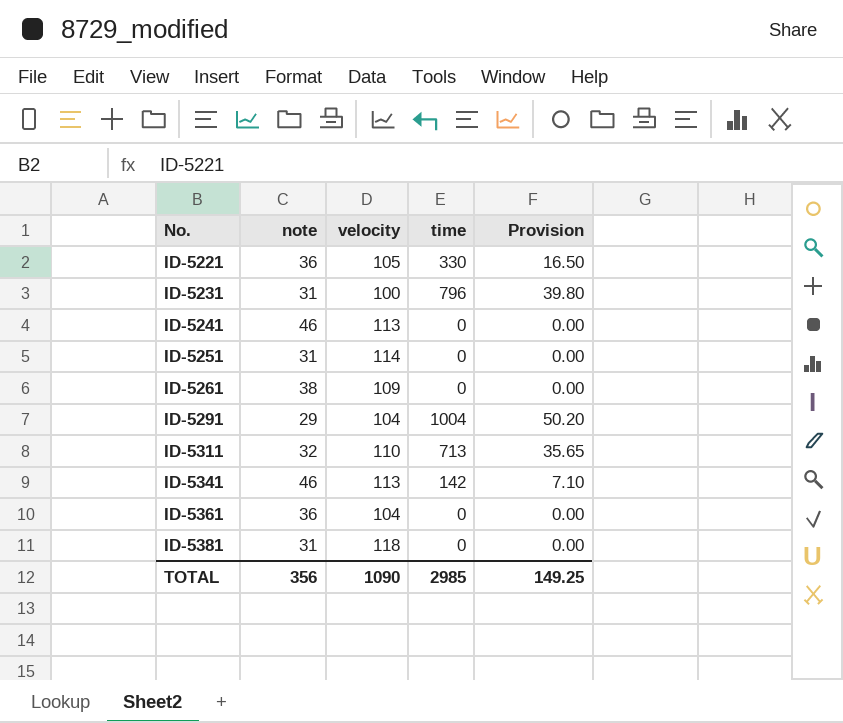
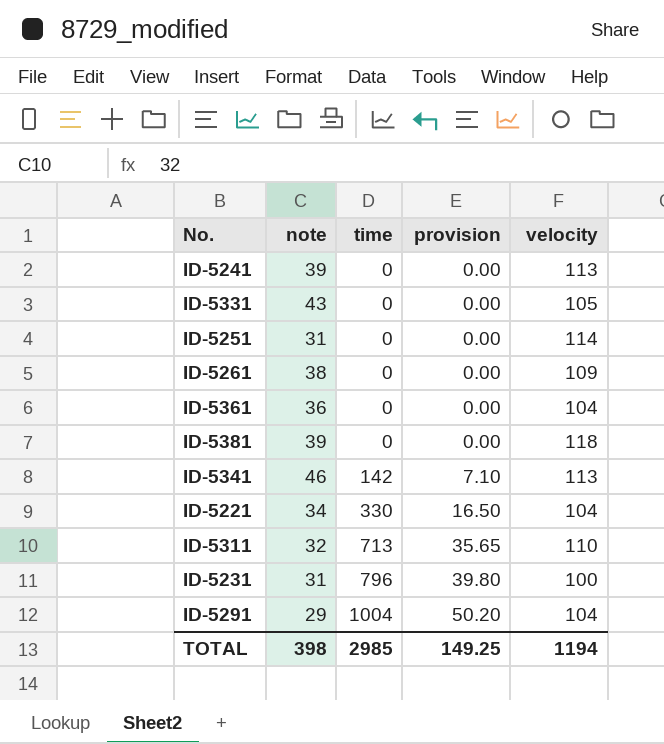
row order: No. ascending -> time ascending
column name: Provision -> provision
column velocity | position: 3 -> 5
ID-5241 | note: 46 -> 39
row ID-5331: none -> 43 | 0 | 0.00 | 105
ID-5381 | note: 31 -> 39
ID-5221 | note: 36 -> 34
ID-5221 | velocity: 105 -> 104
TOTAL | note: 356 -> 398
TOTAL | velocity: 1090 -> 1194

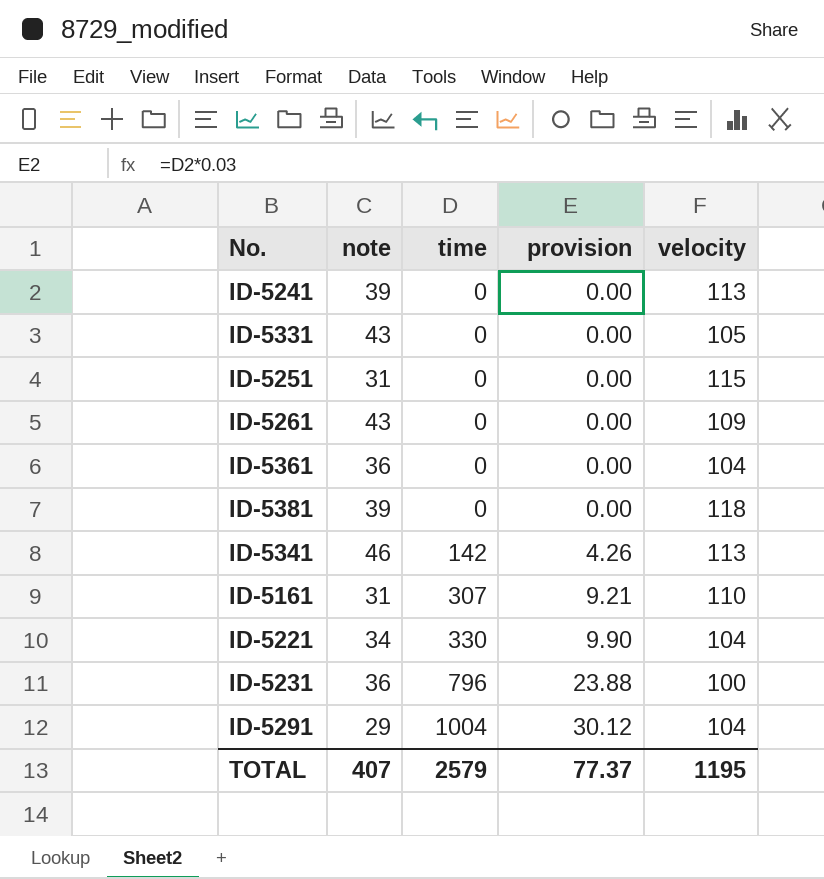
column provision | formula: [time] * 0.05 -> [time] * 0.03
row ID-5311: 32 | 713 | 35.65 | 110 -> none
ID-5251 | velocity: 114 -> 115
ID-5261 | note: 38 -> 43
row ID-5161: none -> 31 | 307 | 9.21 | 110
ID-5231 | note: 31 -> 36
TOTAL | note: 398 -> 407
TOTAL | time: 2985 -> 2579
TOTAL | provision: 149.25 -> 77.37
TOTAL | velocity: 1194 -> 1195

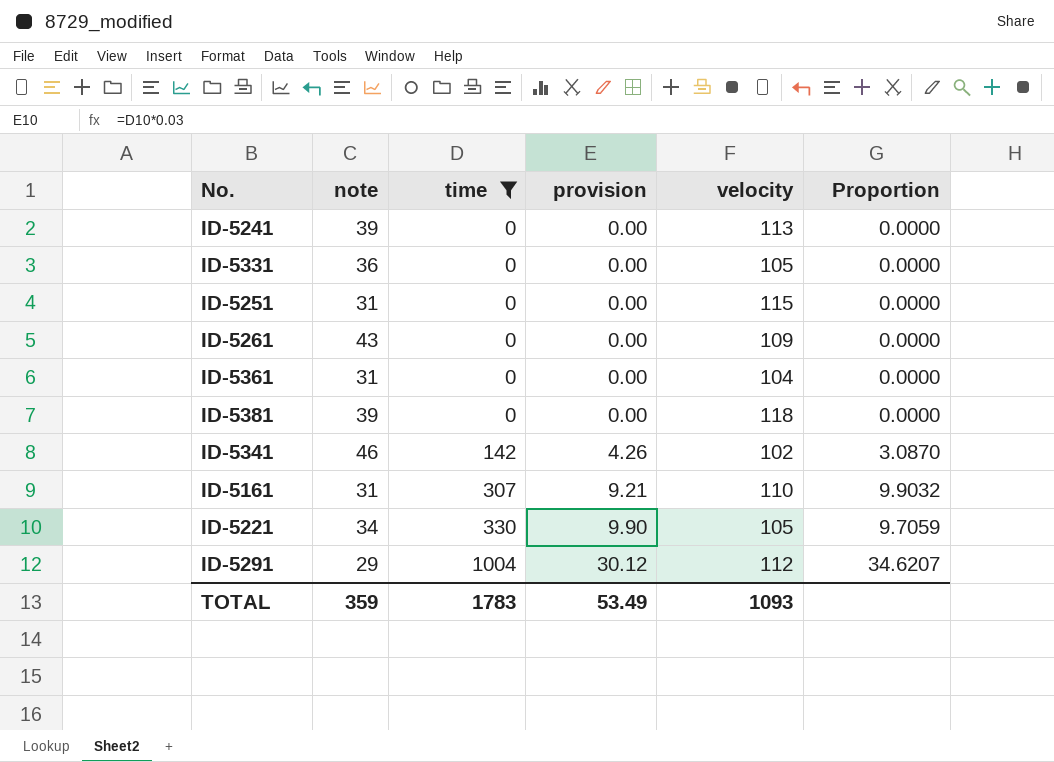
filter: none -> time != 796
column Proportion | formula: none -> [time] / [note]
ID-5331 | note: 43 -> 36
ID-5361 | note: 36 -> 31
ID-5341 | velocity: 113 -> 102
ID-5221 | velocity: 104 -> 105
ID-5291 | velocity: 104 -> 112
TOTAL | note: 407 -> 359
TOTAL | time: 2579 -> 1783
TOTAL | provision: 77.37 -> 53.49
TOTAL | velocity: 1195 -> 1093

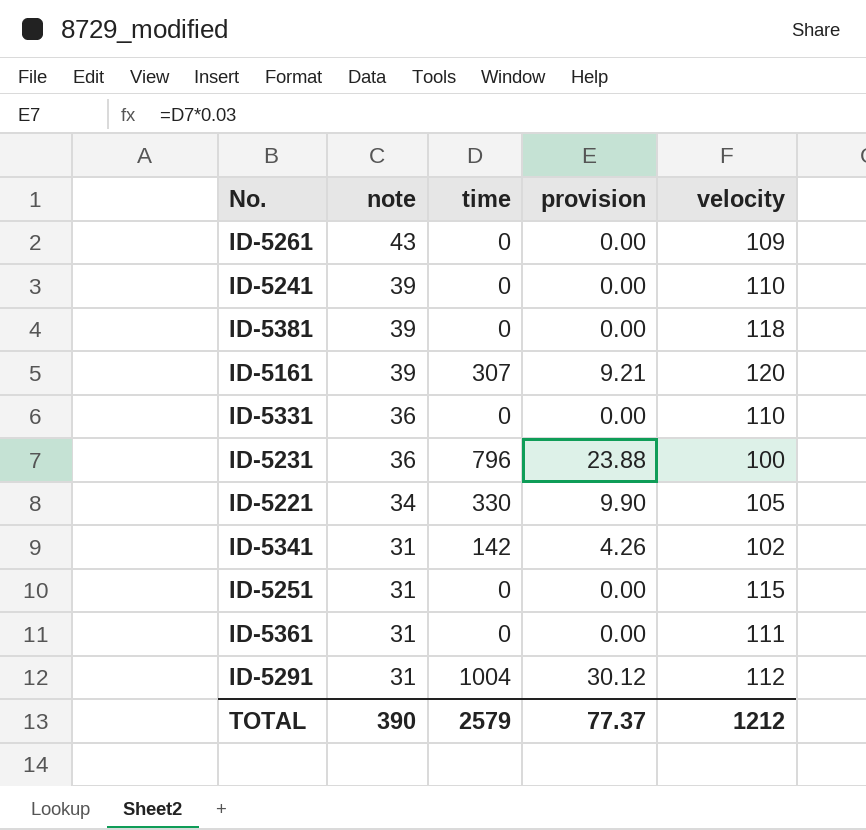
filter: time != 796 -> none
row order: time ascending -> note descending
column Proportion | formula: [time] / [note] -> none
ID-5241 | velocity: 113 -> 110
ID-5161 | note: 31 -> 39
ID-5161 | velocity: 110 -> 120
ID-5331 | velocity: 105 -> 110
ID-5341 | note: 46 -> 31
ID-5361 | velocity: 104 -> 111
ID-5291 | note: 29 -> 31
TOTAL | note: 359 -> 390
TOTAL | time: 1783 -> 2579
TOTAL | provision: 53.49 -> 77.37
TOTAL | velocity: 1093 -> 1212

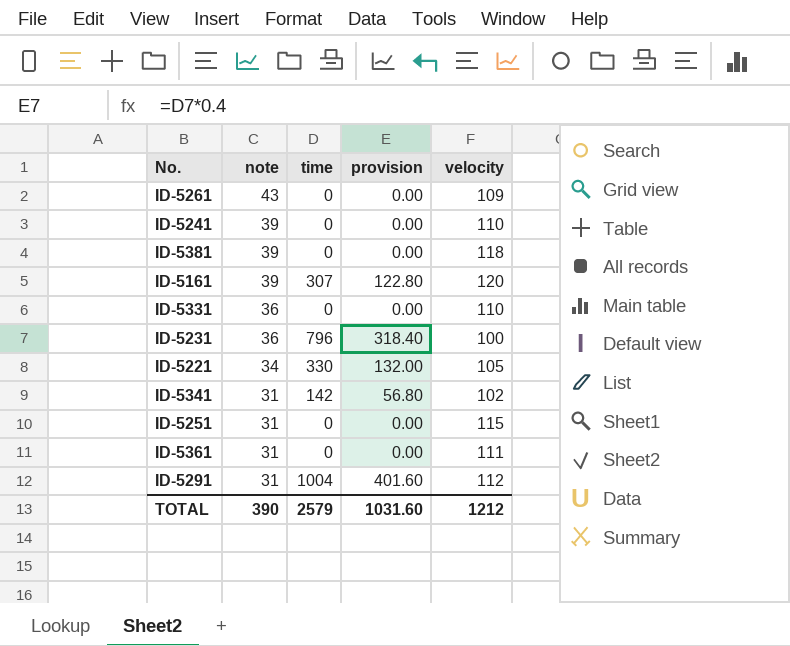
column provision | formula: [time] * 0.03 -> [time] * 0.4
TOTAL | provision: 77.37 -> 1031.60

